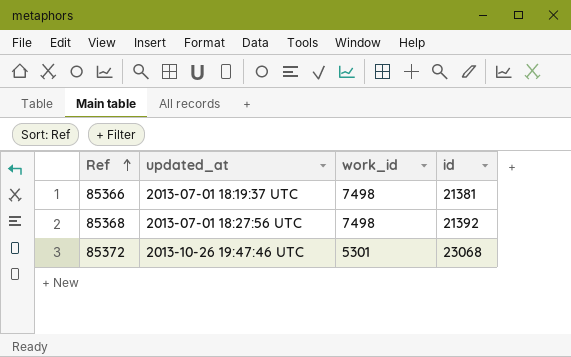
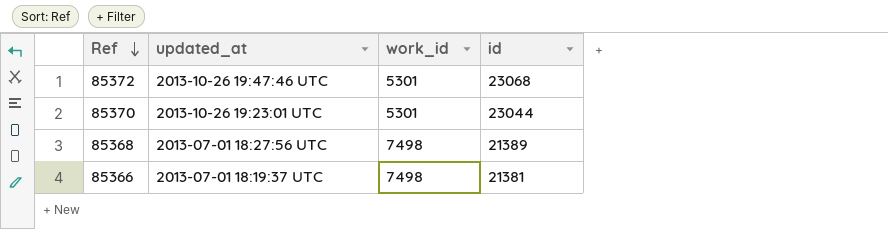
row order: Ref ascending -> Ref descending
row 85370: none -> 2013-10-26 19:23:01 UTC | 5301 | 23044
85368 | id: 21392 -> 21389

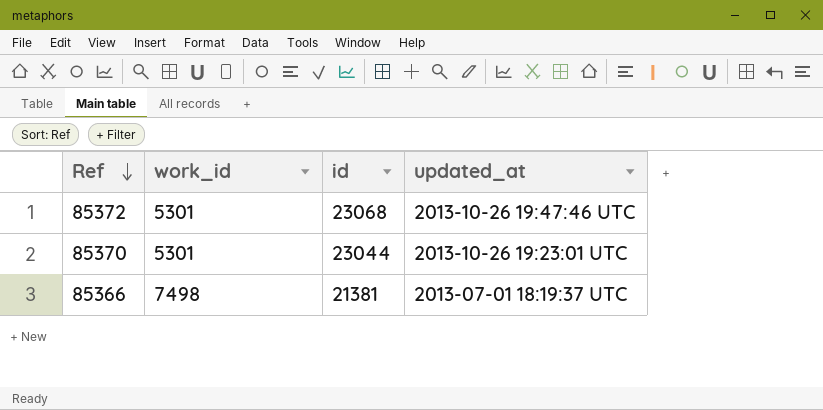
column updated_at | position: 2 -> 4
row 85368: 2013-07-01 18:27:56 UTC | 7498 | 21389 -> none

